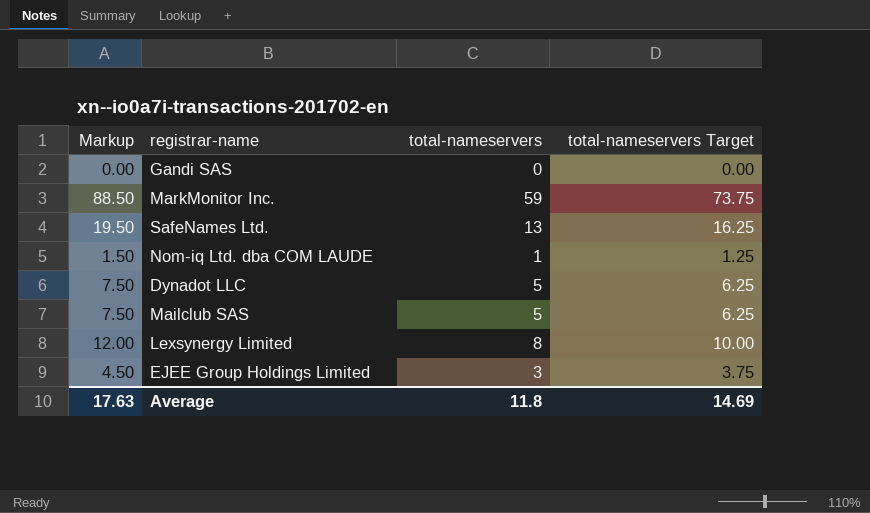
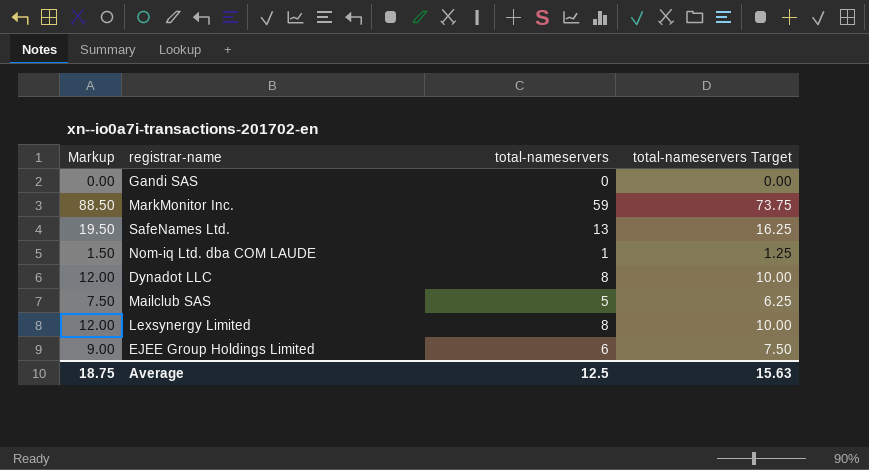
Dynadot LLC | Markup: 7.50 -> 12.00
Dynadot LLC | total-nameservers: 5 -> 8
Dynadot LLC | total-nameservers Target: 6.25 -> 10.00
EJEE Group Holdings Limited | Markup: 4.50 -> 9.00
EJEE Group Holdings Limited | total-nameservers: 3 -> 6
EJEE Group Holdings Limited | total-nameservers Target: 3.75 -> 7.50
Average | Markup: 17.63 -> 18.75
Average | total-nameservers: 11.8 -> 12.5
Average | total-nameservers Target: 14.69 -> 15.63

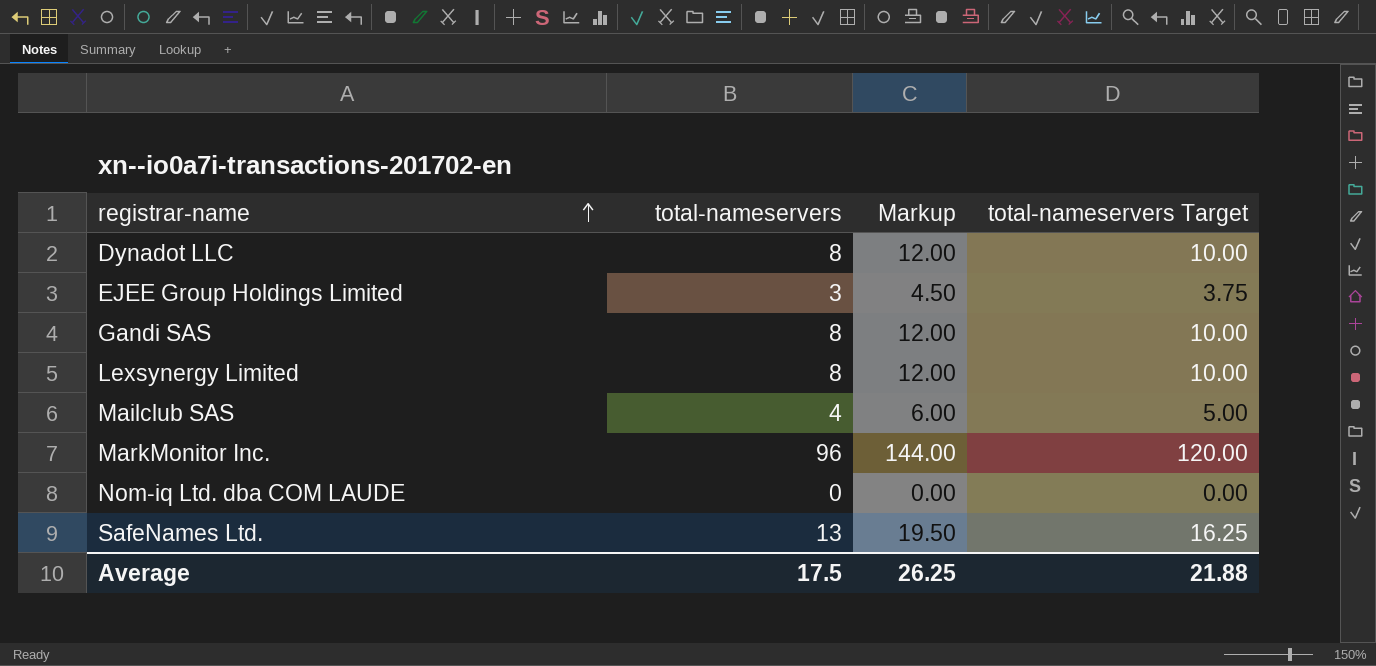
row order: none -> registrar-name ascending
column Markup | position: 1 -> 3
EJEE Group Holdings Limited | total-nameservers: 6 -> 3
EJEE Group Holdings Limited | Markup: 9.00 -> 4.50
EJEE Group Holdings Limited | total-nameservers Target: 7.50 -> 3.75
Gandi SAS | total-nameservers: 0 -> 8
Gandi SAS | Markup: 0.00 -> 12.00
Gandi SAS | total-nameservers Target: 0.00 -> 10.00
Mailclub SAS | total-nameservers: 5 -> 4
Mailclub SAS | Markup: 7.50 -> 6.00
Mailclub SAS | total-nameservers Target: 6.25 -> 5.00
MarkMonitor Inc. | total-nameservers: 59 -> 96
MarkMonitor Inc. | Markup: 88.50 -> 144.00
MarkMonitor Inc. | total-nameservers Target: 73.75 -> 120.00
Nom-iq Ltd. dba COM LAUDE | total-nameservers: 1 -> 0
Nom-iq Ltd. dba COM LAUDE | Markup: 1.50 -> 0.00
Nom-iq Ltd. dba COM LAUDE | total-nameservers Target: 1.25 -> 0.00
Average | total-nameservers: 12.5 -> 17.5
Average | Markup: 18.75 -> 26.25
Average | total-nameservers Target: 15.63 -> 21.88

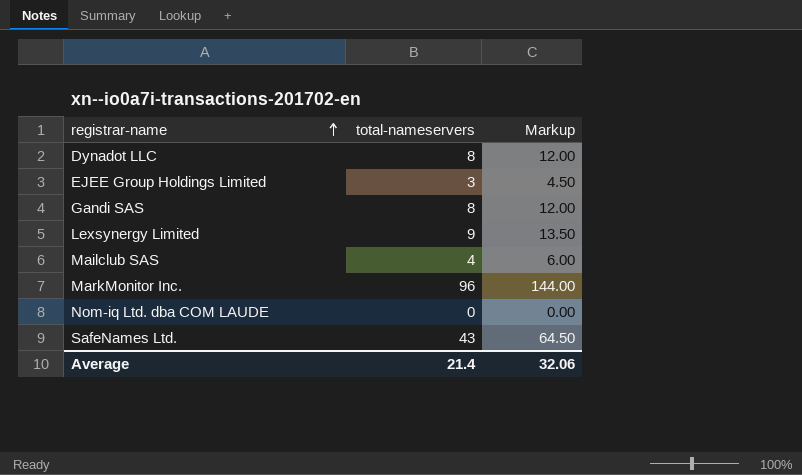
column total-nameservers Target | formula: [total-nameservers] * 1.25 -> none
Lexsynergy Limited | total-nameservers: 8 -> 9
Lexsynergy Limited | Markup: 12.00 -> 13.50
SafeNames Ltd. | total-nameservers: 13 -> 43
SafeNames Ltd. | Markup: 19.50 -> 64.50
Average | total-nameservers: 17.5 -> 21.4
Average | Markup: 26.25 -> 32.06

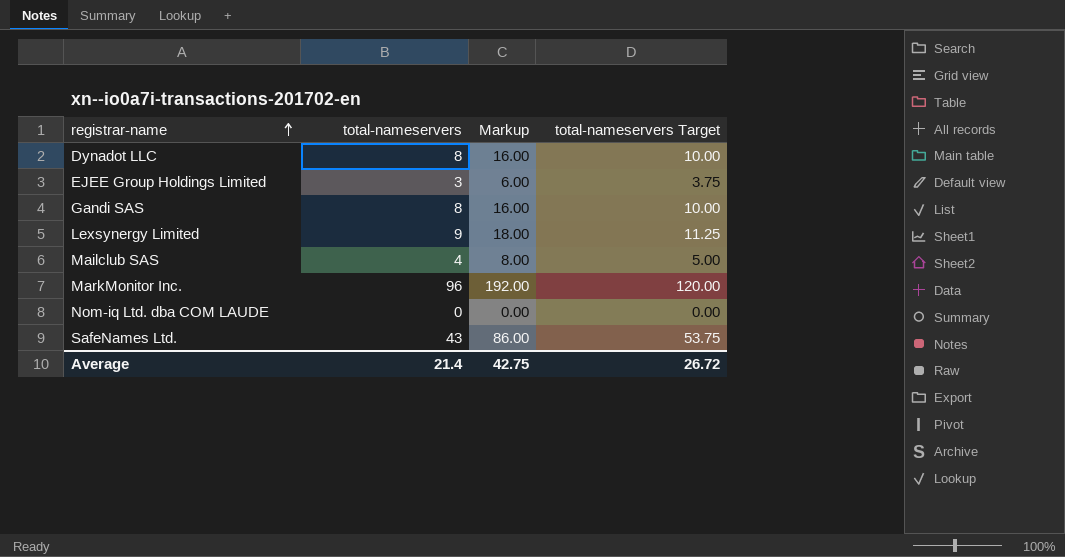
column Markup | formula: [total-nameservers] * 1.5 -> [total-nameservers] * 2
column total-nameservers Target | formula: none -> [total-nameservers] * 1.25
Average | Markup: 32.06 -> 42.75

